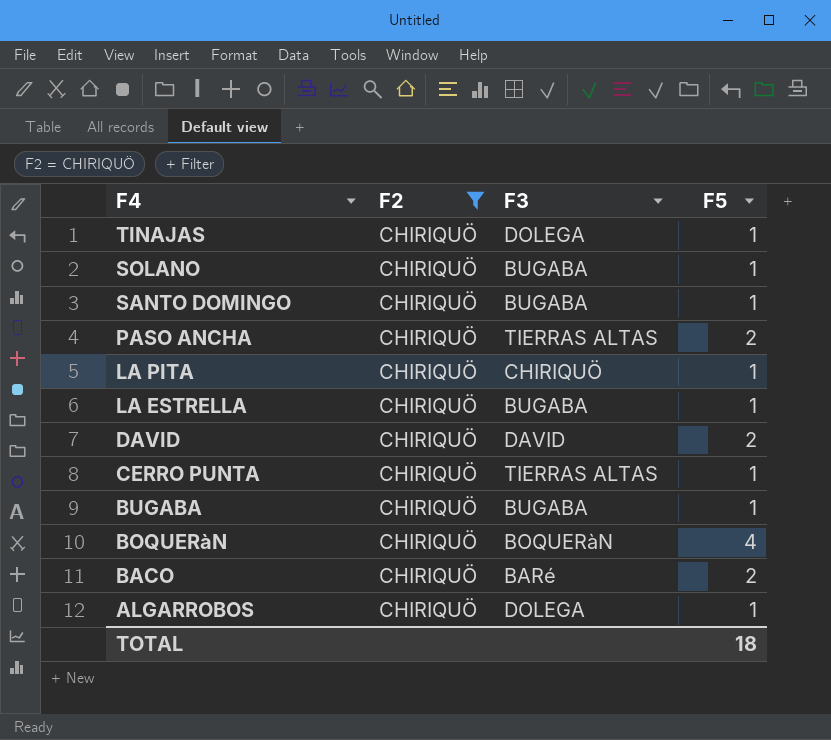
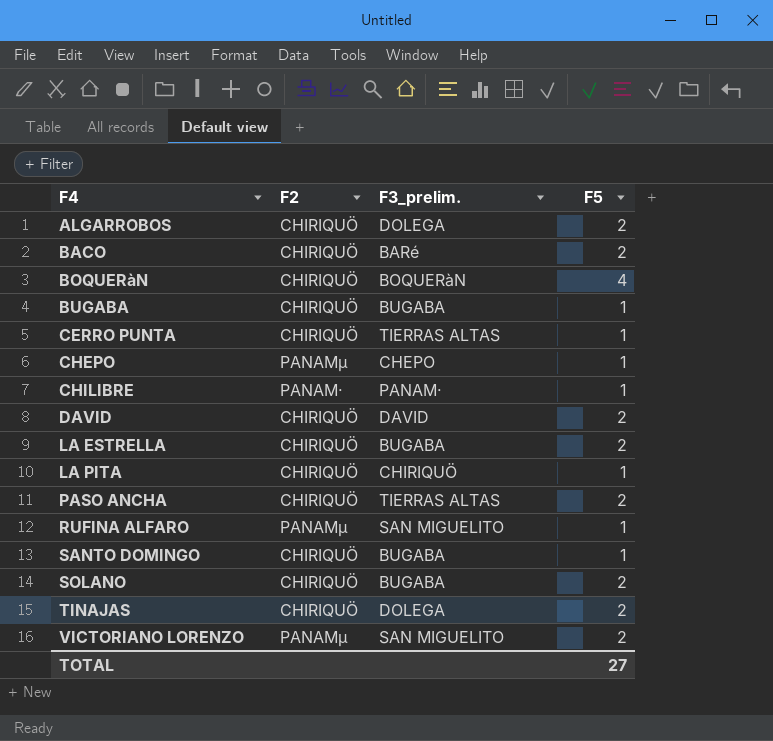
filter: F2 = CHIRIQUÖ -> none
row order: F4 descending -> F4 ascending
column name: F3 -> F3_prelim.
ALGARROBOS | F5: 1 -> 2
LA ESTRELLA | F5: 1 -> 2
SOLANO | F5: 1 -> 2
TINAJAS | F5: 1 -> 2
TOTAL | F5: 18 -> 27

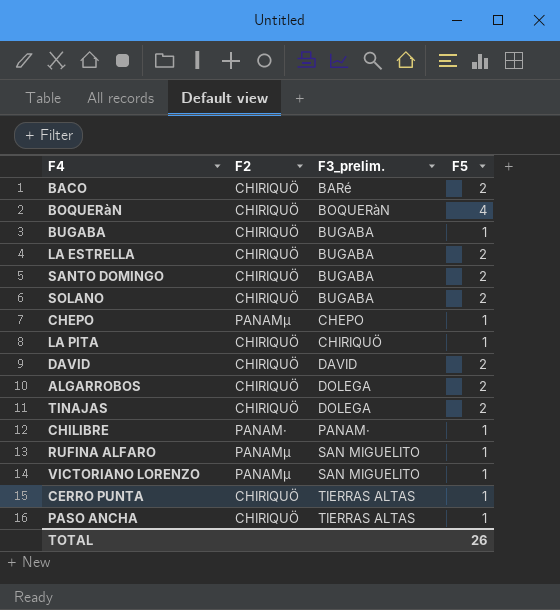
row order: F4 ascending -> F3_prelim. ascending
SANTO DOMINGO | F5: 1 -> 2
VICTORIANO LORENZO | F5: 2 -> 1
PASO ANCHA | F5: 2 -> 1
TOTAL | F5: 27 -> 26

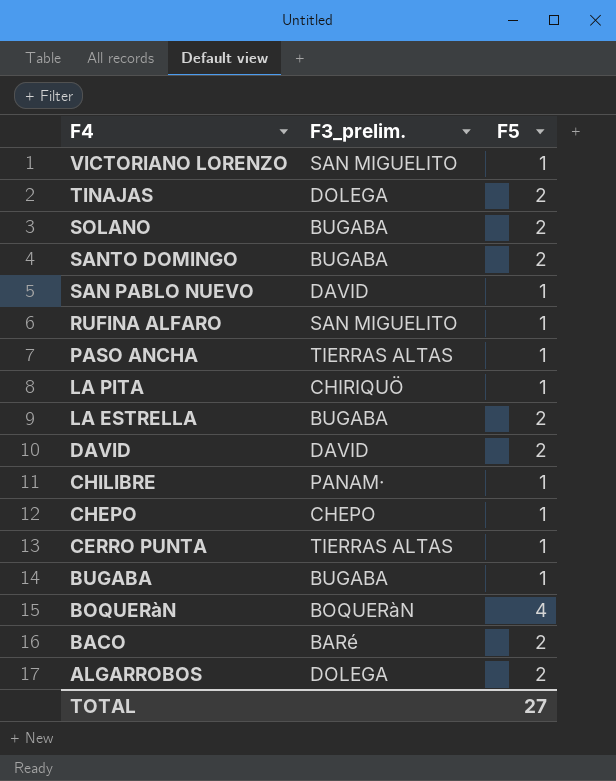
row order: F3_prelim. ascending -> F4 descending
column F2 | position: 2 -> none
row SAN PABLO NUEVO: none -> DAVID | 1
TOTAL | F5: 26 -> 27

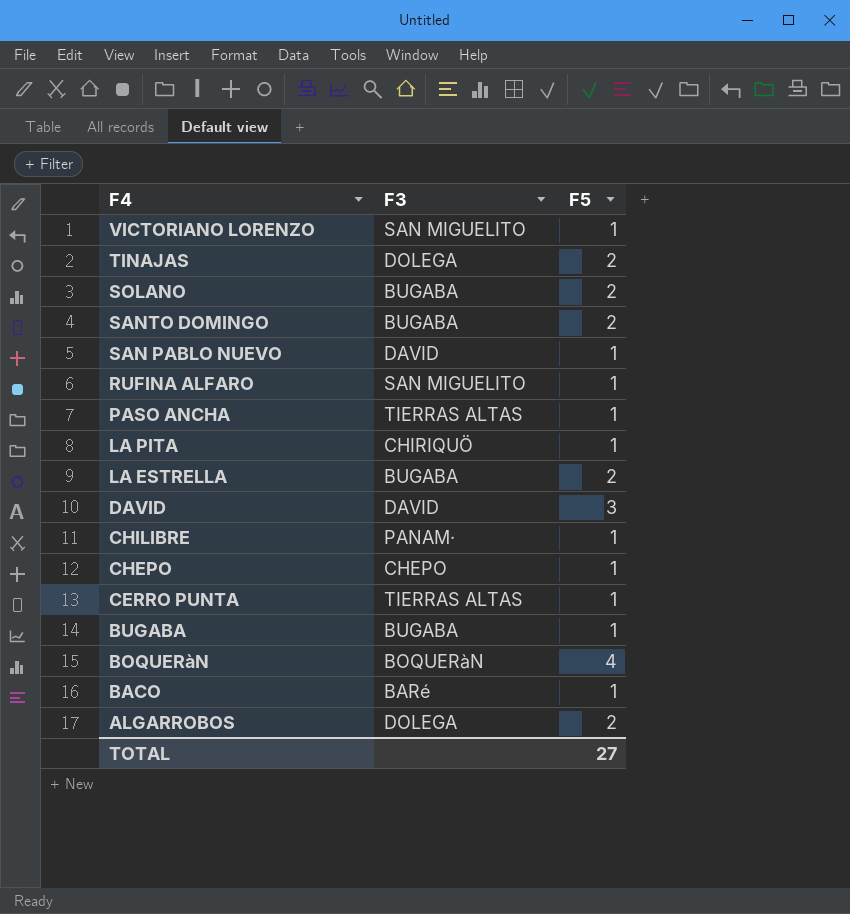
column name: F3_prelim. -> F3
DAVID | F5: 2 -> 3
BACO | F5: 2 -> 1

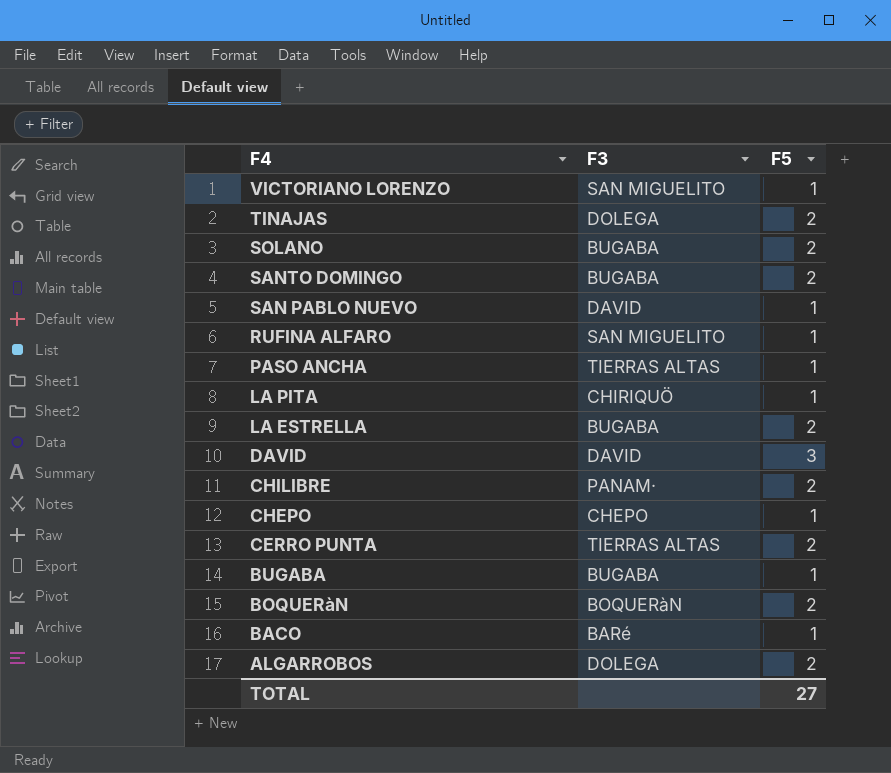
CHILIBRE | F5: 1 -> 2
CERRO PUNTA | F5: 1 -> 2
BOQUERàN | F5: 4 -> 2

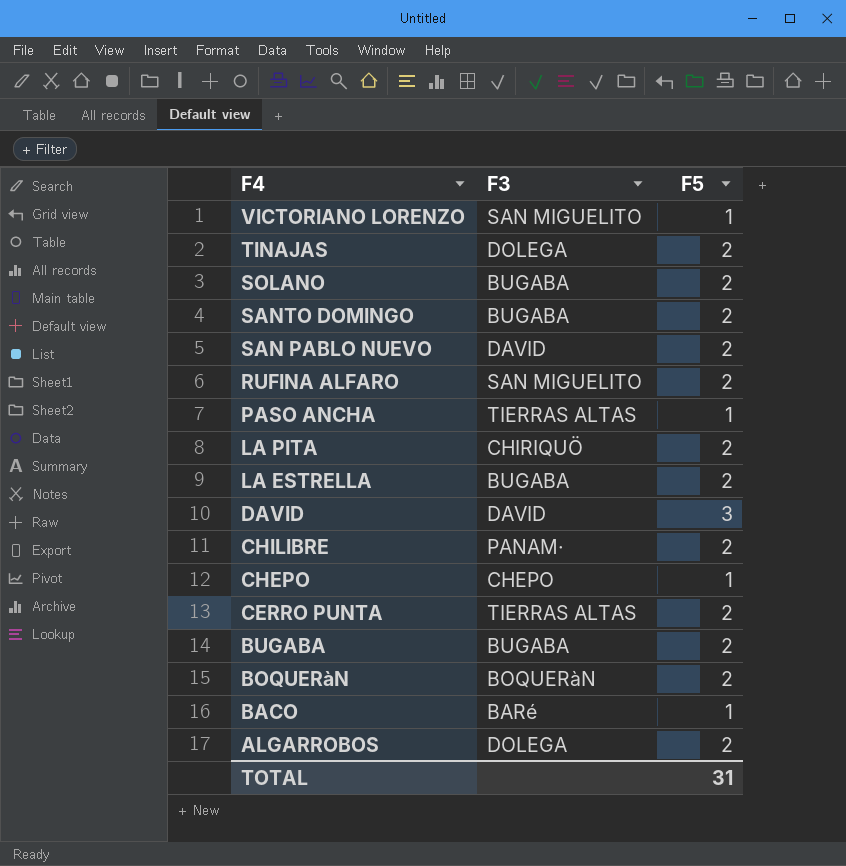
SAN PABLO NUEVO | F5: 1 -> 2
RUFINA ALFARO | F5: 1 -> 2
LA PITA | F5: 1 -> 2
BUGABA | F5: 1 -> 2
TOTAL | F5: 27 -> 31

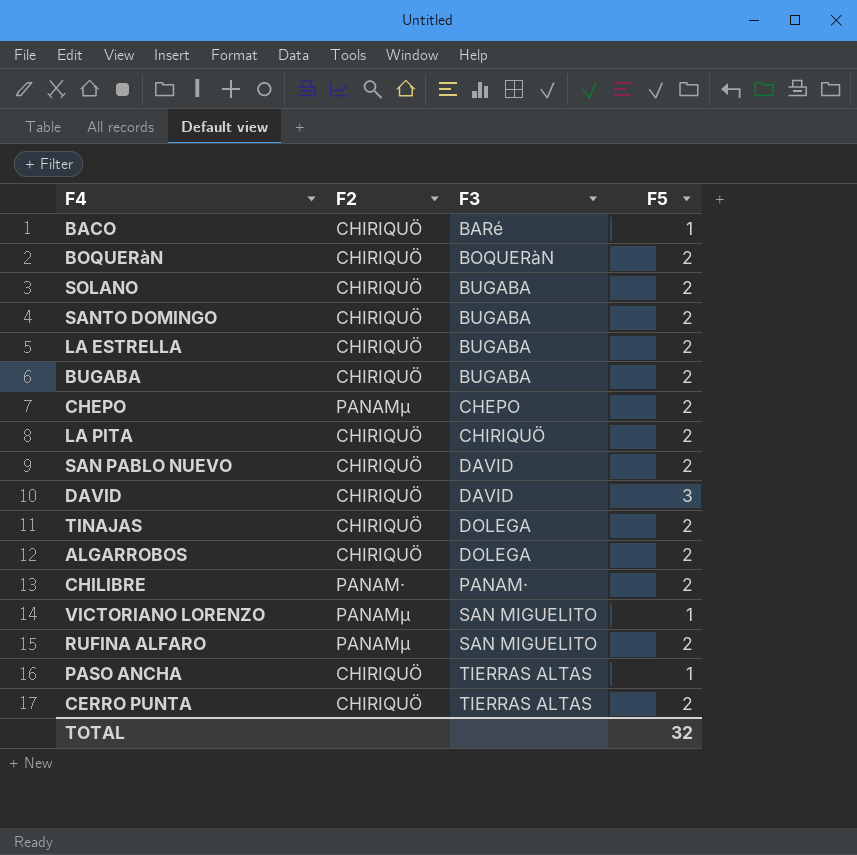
row order: F4 descending -> F3 ascending
column F2 | position: none -> 2
CHEPO | F5: 1 -> 2
TOTAL | F5: 31 -> 32

